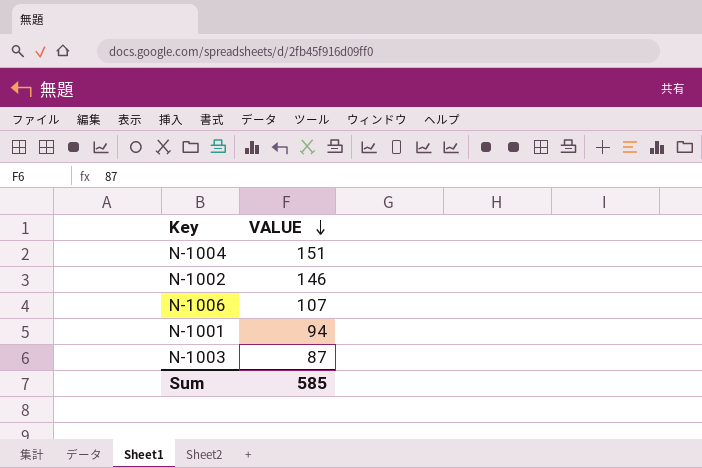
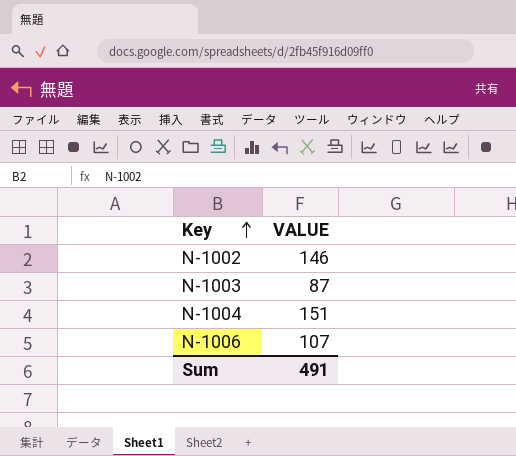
row order: VALUE descending -> Key ascending
row N-1001: 94 -> none
Sum | VALUE: 585 -> 491

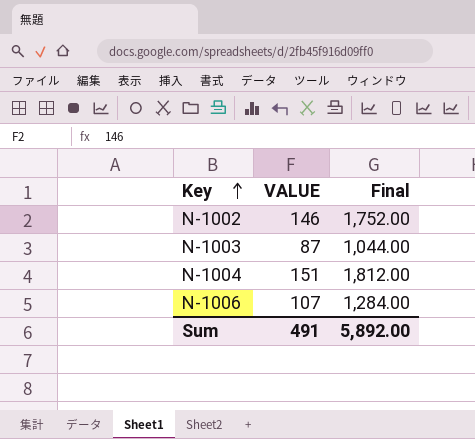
column Final | formula: none -> [VALUE] * 12

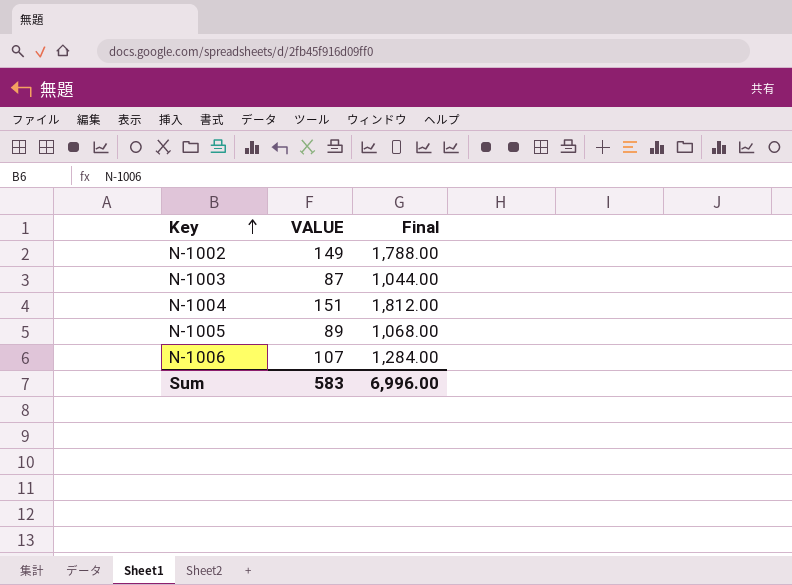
N-1002 | VALUE: 146 -> 149
N-1002 | Final: 1,752.00 -> 1,788.00
row N-1005: none -> 89 | 1,068.00
Sum | VALUE: 491 -> 583
Sum | Final: 5,892.00 -> 6,996.00

